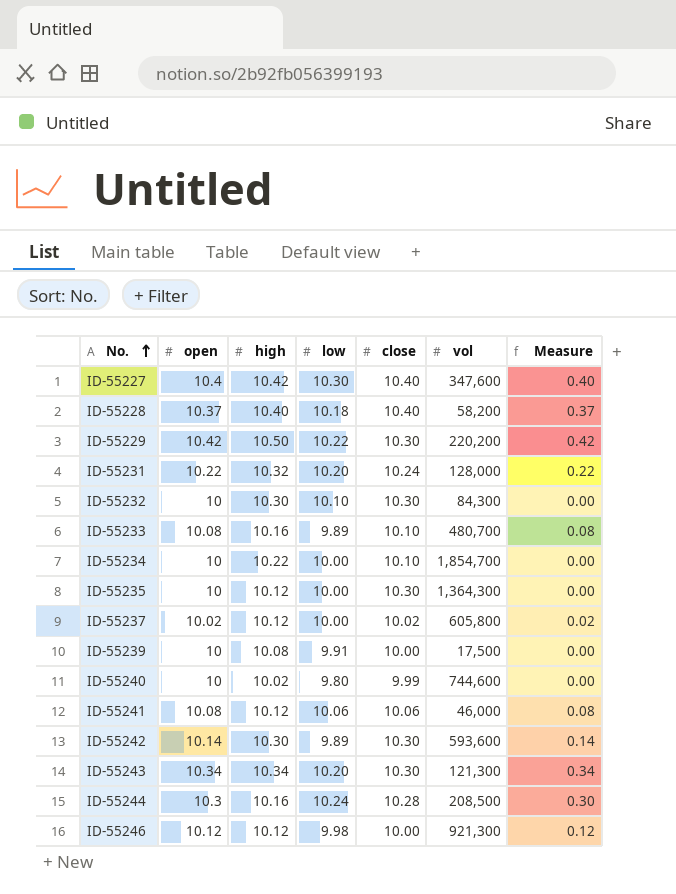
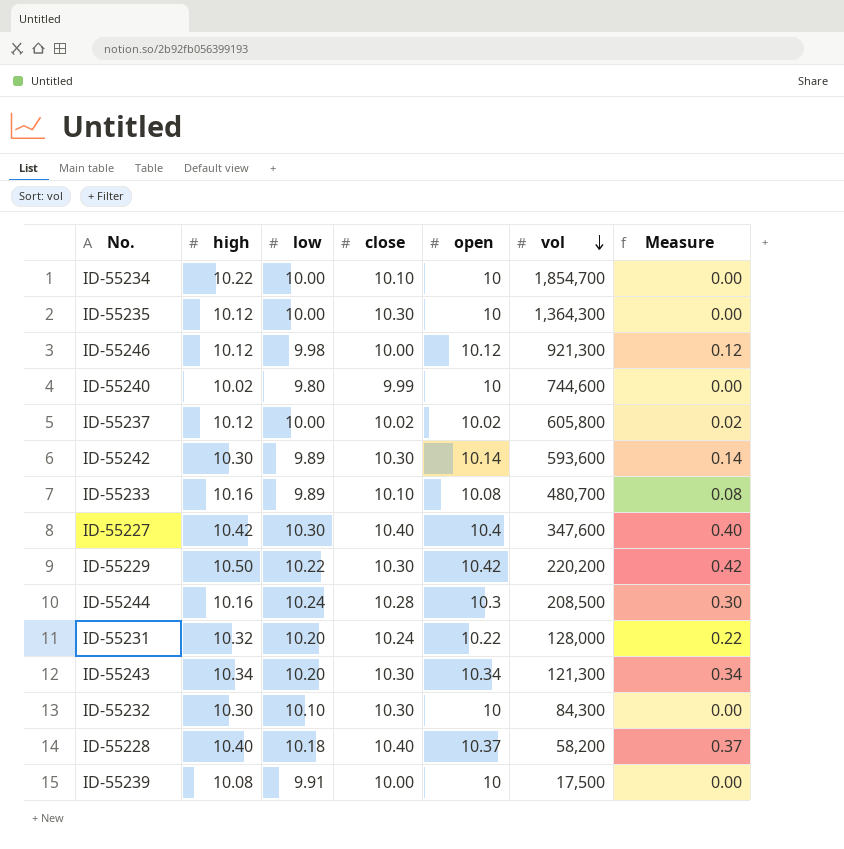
row order: No. ascending -> vol descending
column open | position: 2 -> 5
row ID-55241: 10.08 | 10.12 | 10.06 | 10.06 | 46,000 | 0.08 -> none

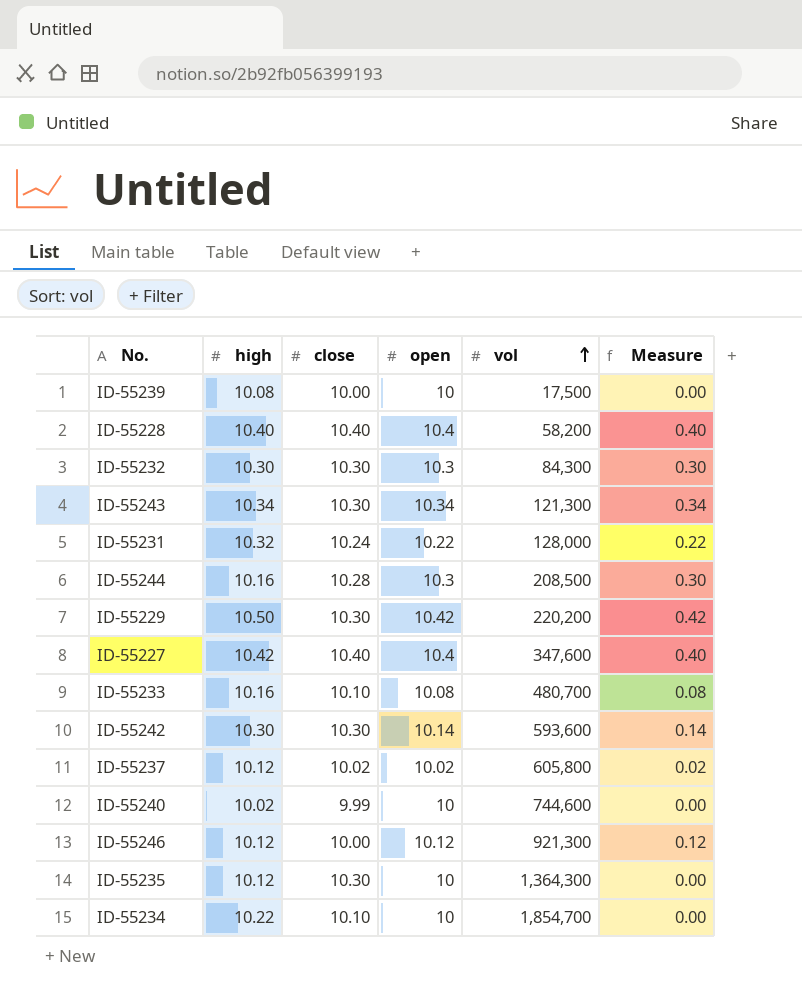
row order: vol descending -> vol ascending
column low | position: 3 -> none
ID-55228 | open: 10.37 -> 10.4
ID-55228 | Measure: 0.37 -> 0.40
ID-55232 | open: 10 -> 10.3
ID-55232 | Measure: 0.00 -> 0.30

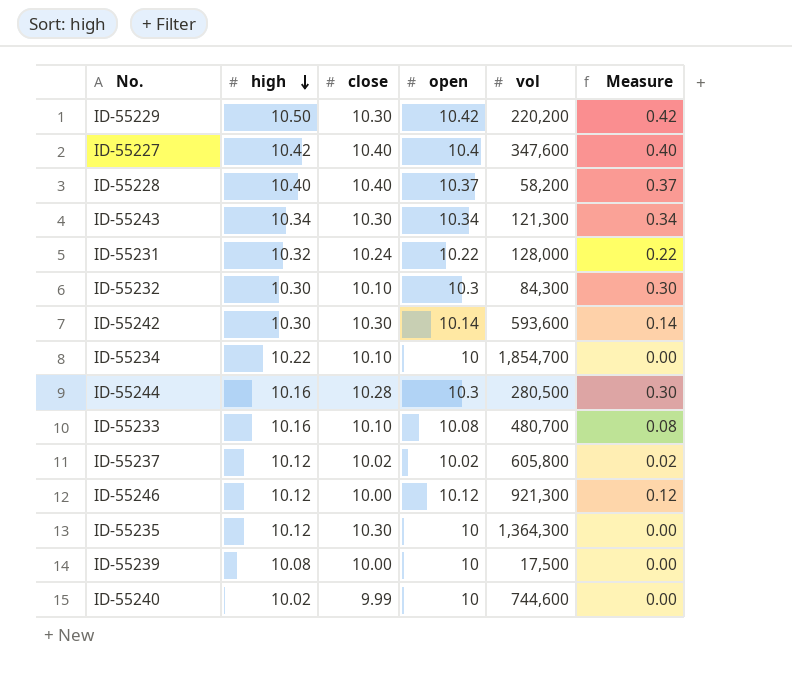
row order: vol ascending -> high descending
ID-55228 | open: 10.4 -> 10.37
ID-55228 | Measure: 0.40 -> 0.37
ID-55232 | close: 10.30 -> 10.10
ID-55244 | vol: 208,500 -> 280,500

